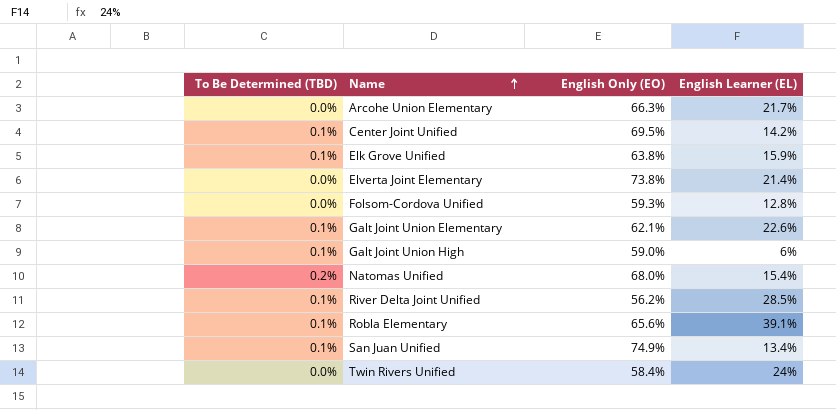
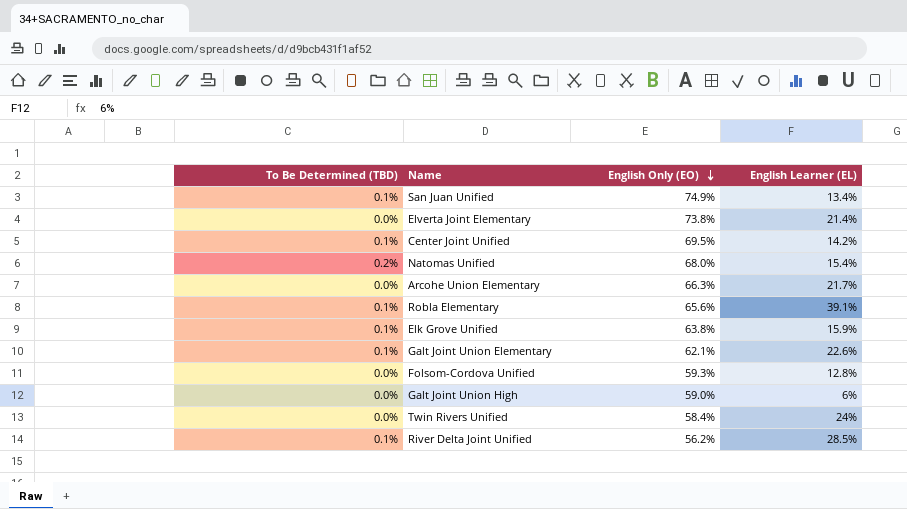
row order: Name ascending -> English Only (EO) descending
Galt Joint Union High | To Be Determined (TBD): 0.1% -> 0.0%

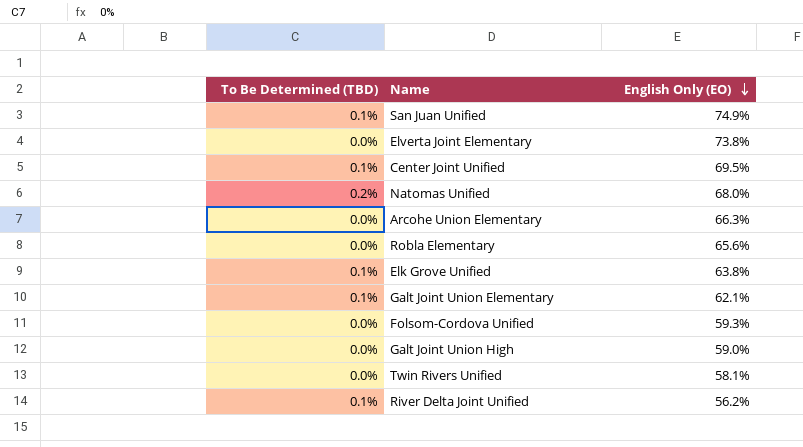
column English Learner (EL) | position: 4 -> none
Robla Elementary | To Be Determined (TBD): 0.1% -> 0.0%
Twin Rivers Unified | English Only (EO): 58.4% -> 58.1%

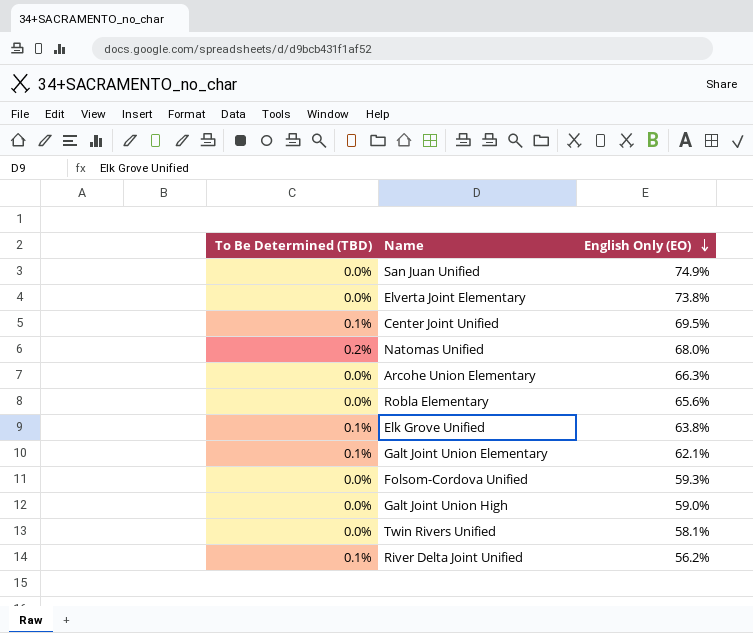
San Juan Unified | To Be Determined (TBD): 0.1% -> 0.0%

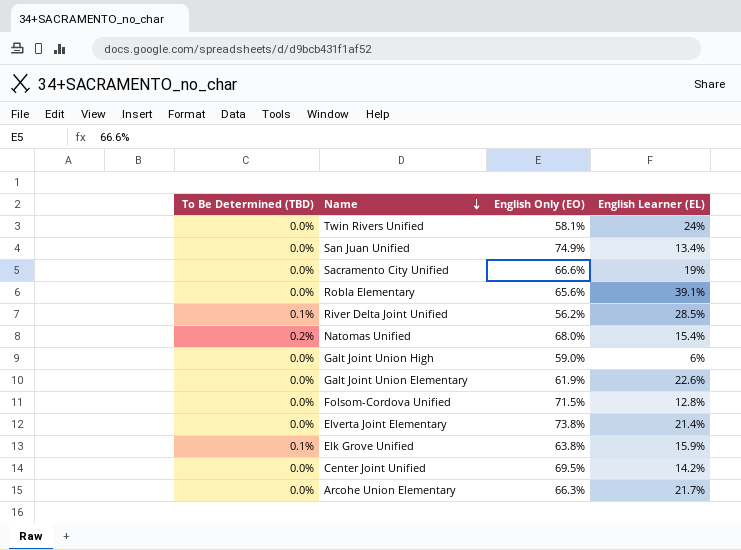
row order: English Only (EO) descending -> Name descending
column English Learner (EL) | position: none -> 4
row Sacramento City Unified: none -> 0.0% | 66.6% | 19%
Galt Joint Union Elementary | To Be Determined (TBD): 0.1% -> 0.0%
Galt Joint Union Elementary | English Only (EO): 62.1% -> 61.9%
Folsom-Cordova Unified | English Only (EO): 59.3% -> 71.5%
Center Joint Unified | To Be Determined (TBD): 0.1% -> 0.0%

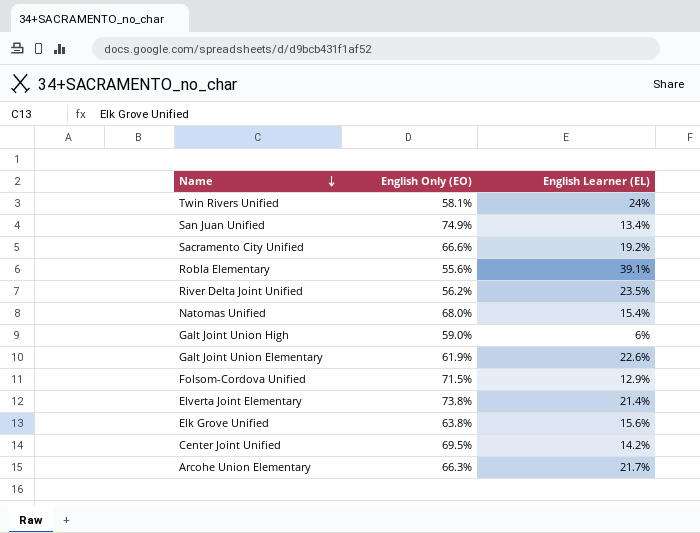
column To Be Determined (TBD) | position: 1 -> none
Sacramento City Unified | English Learner (EL): 19% -> 19.2%
Robla Elementary | English Only (EO): 65.6% -> 55.6%
River Delta Joint Unified | English Learner (EL): 28.5% -> 23.5%
Folsom-Cordova Unified | English Learner (EL): 12.8% -> 12.9%
Elk Grove Unified | English Learner (EL): 15.9% -> 15.6%

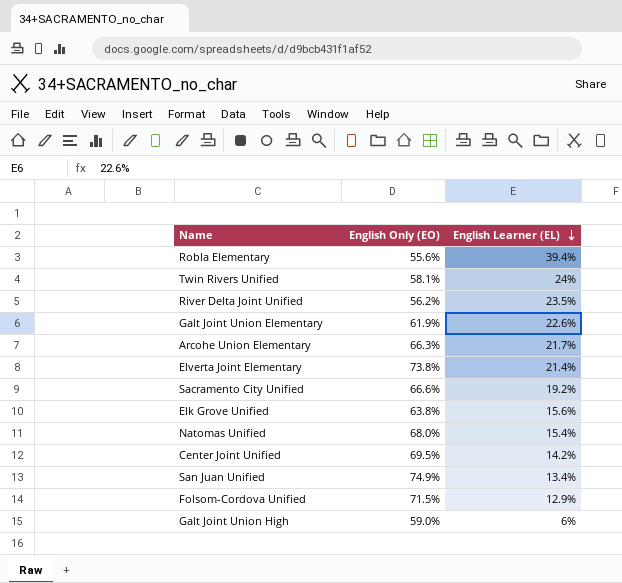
row order: Name descending -> English Learner (EL) descending
Robla Elementary | English Learner (EL): 39.1% -> 39.4%

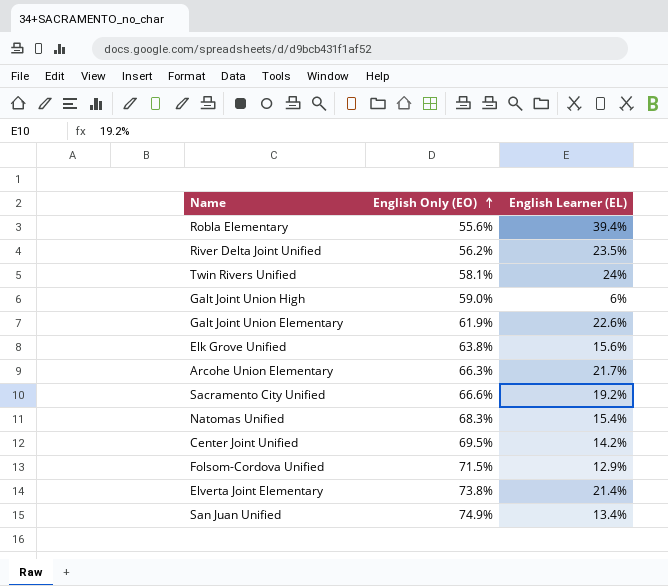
row order: English Learner (EL) descending -> English Only (EO) ascending
Natomas Unified | English Only (EO): 68.0% -> 68.3%

